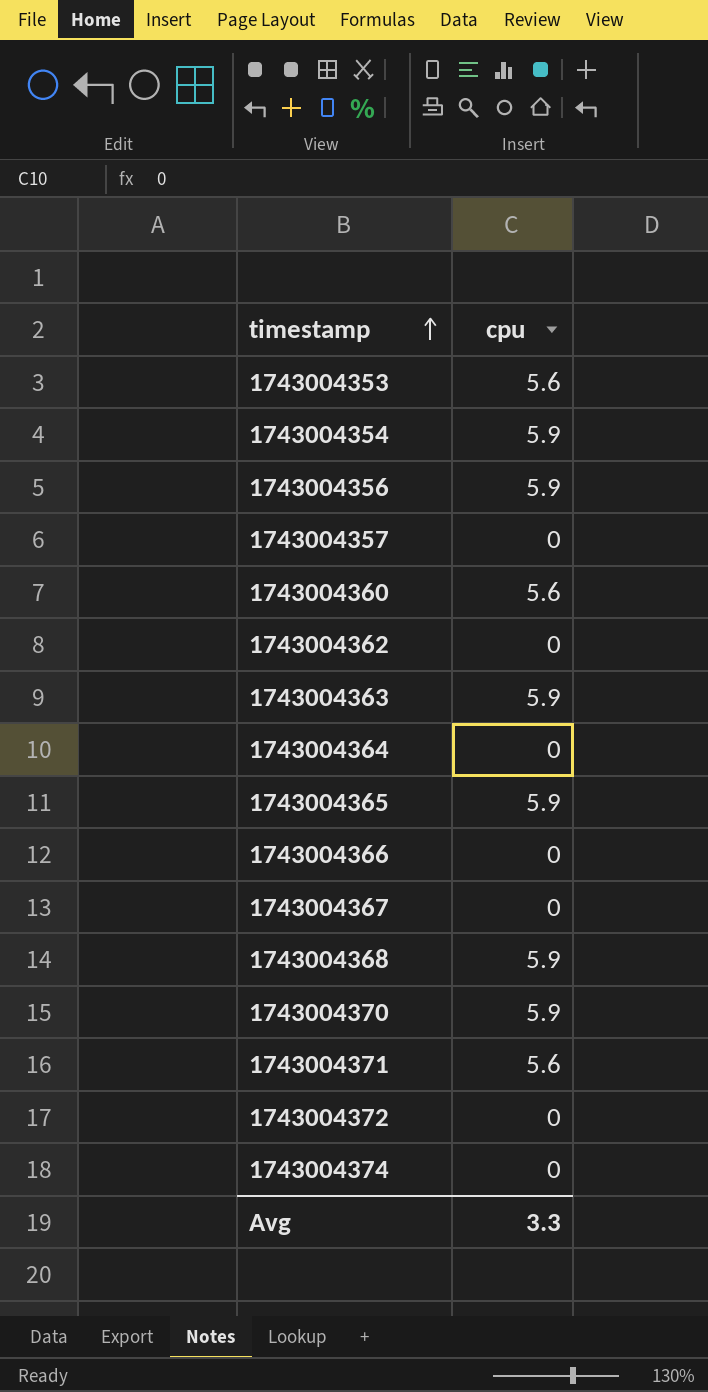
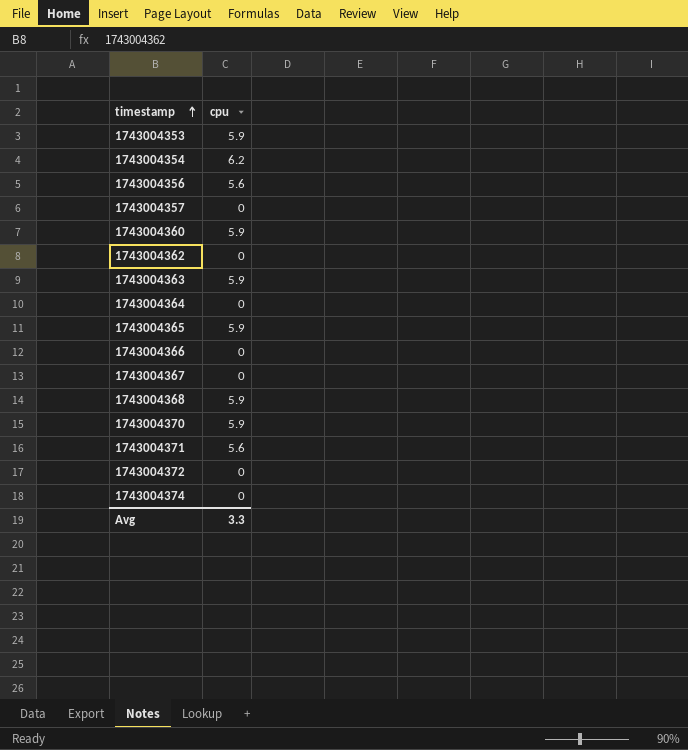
1743004353 | cpu: 5.6 -> 5.9
1743004354 | cpu: 5.9 -> 6.2
1743004356 | cpu: 5.9 -> 5.6
1743004360 | cpu: 5.6 -> 5.9

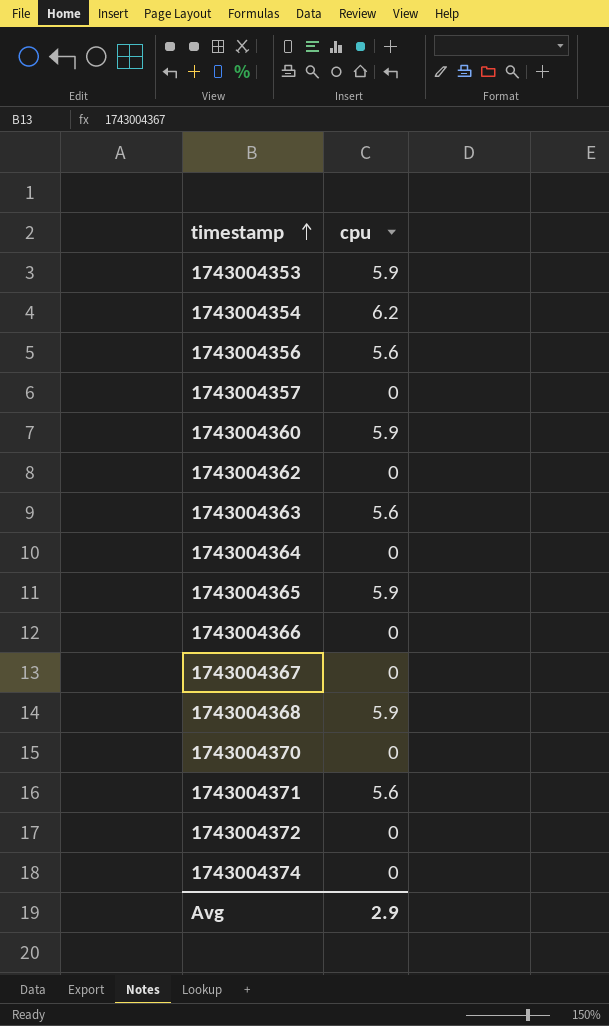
1743004363 | cpu: 5.9 -> 5.6
1743004370 | cpu: 5.9 -> 0
Avg | cpu: 3.3 -> 2.9

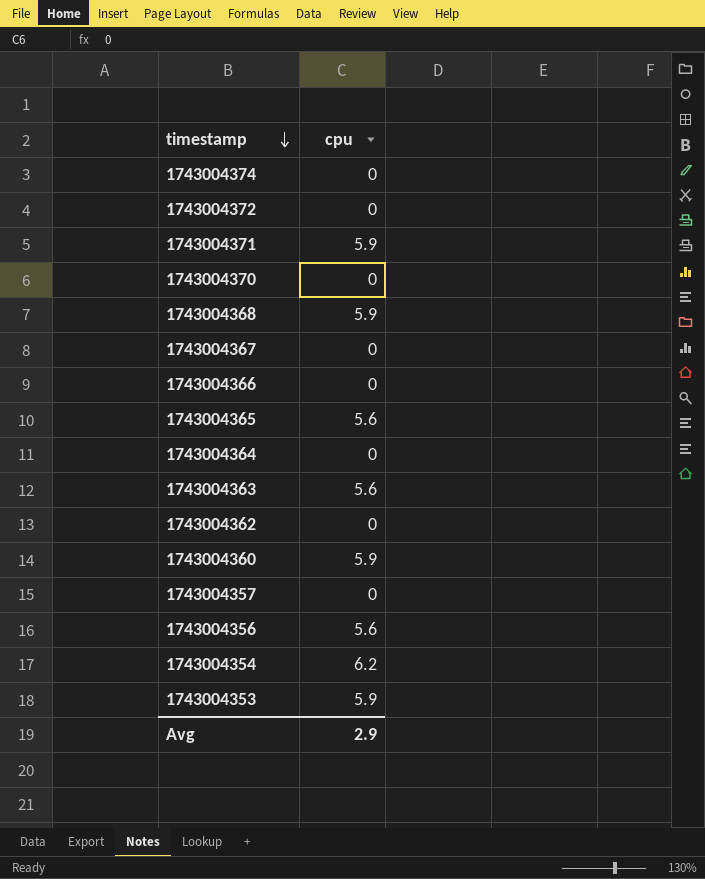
row order: timestamp ascending -> timestamp descending
1743004371 | cpu: 5.6 -> 5.9
1743004365 | cpu: 5.9 -> 5.6

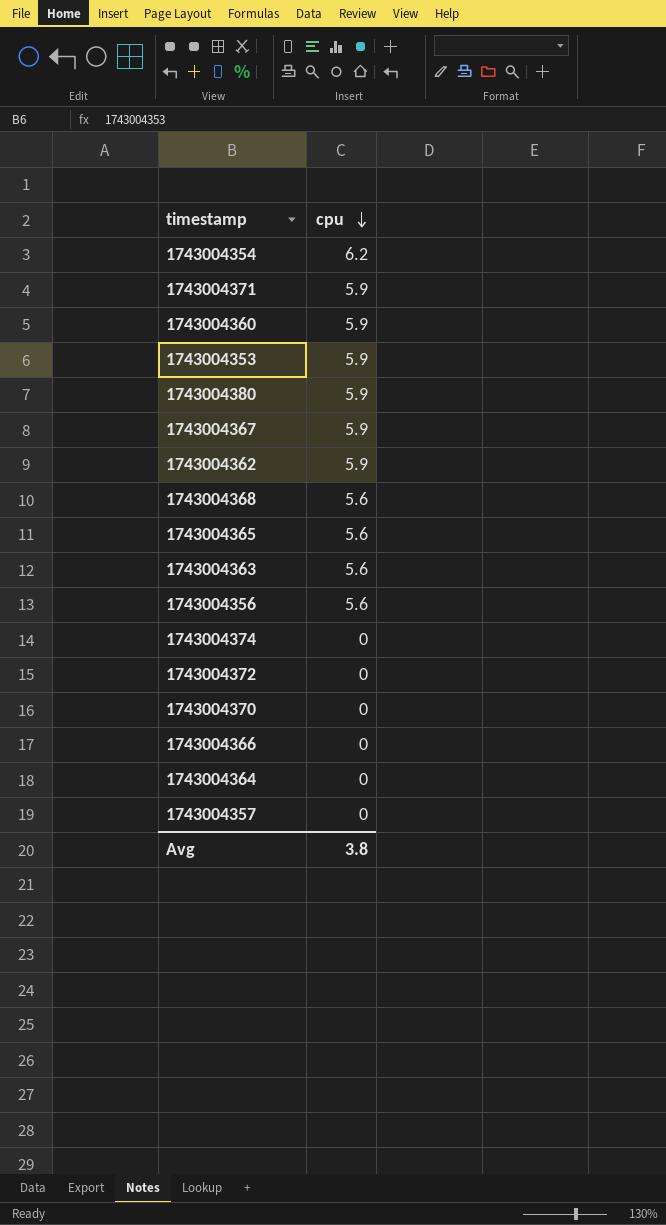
row order: timestamp descending -> cpu descending
row 1743004380: none -> 5.9
1743004367 | cpu: 0 -> 5.9
1743004362 | cpu: 0 -> 5.9
1743004368 | cpu: 5.9 -> 5.6
Avg | cpu: 2.9 -> 3.8

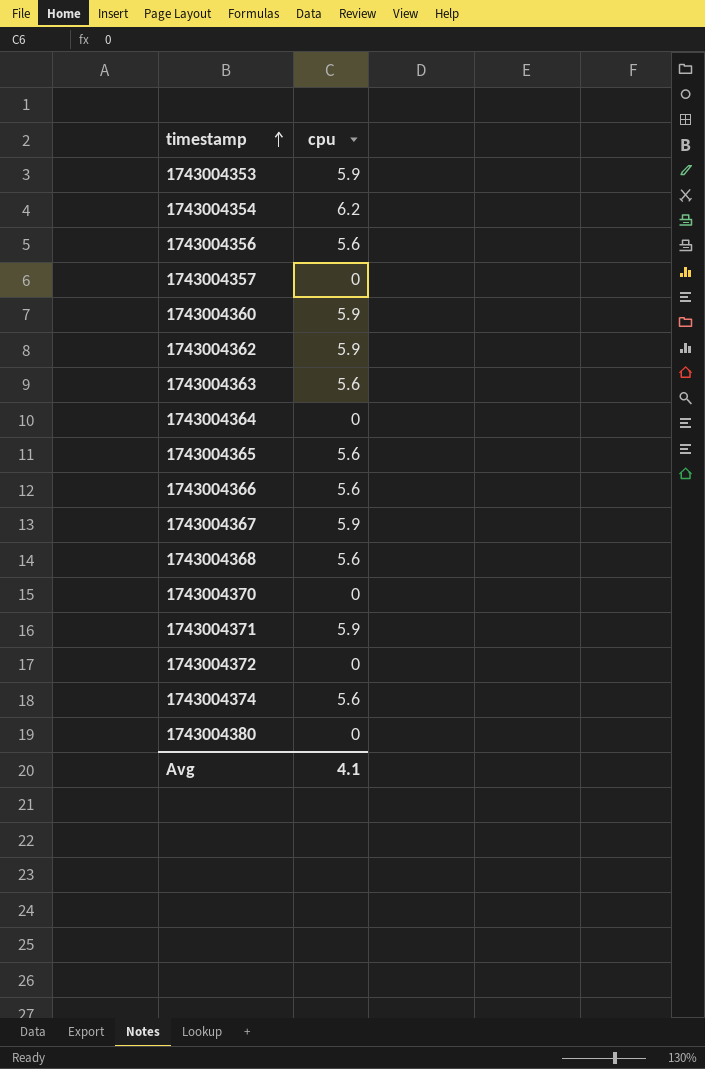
row order: cpu descending -> timestamp ascending
1743004366 | cpu: 0 -> 5.6
1743004374 | cpu: 0 -> 5.6
1743004380 | cpu: 5.9 -> 0
Avg | cpu: 3.8 -> 4.1

